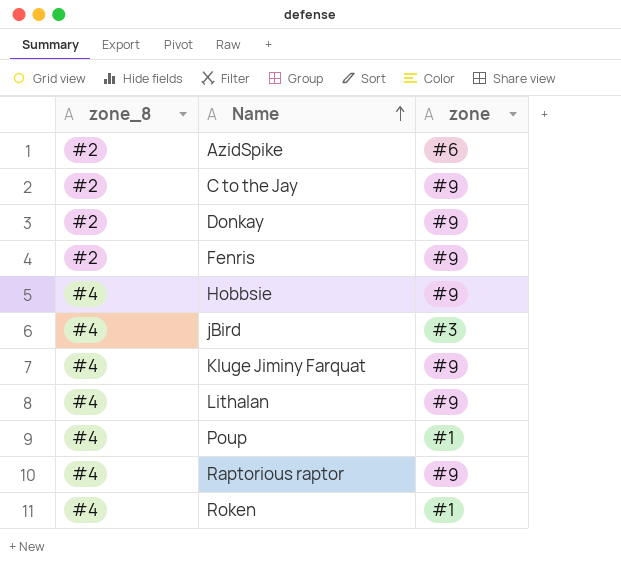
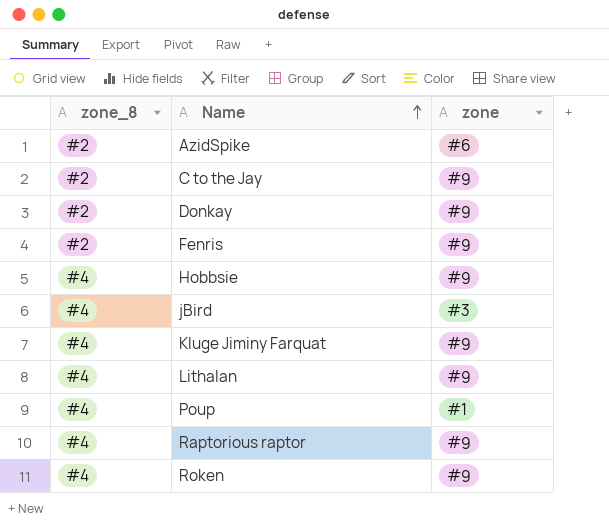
Roken | zone: #1 -> #9

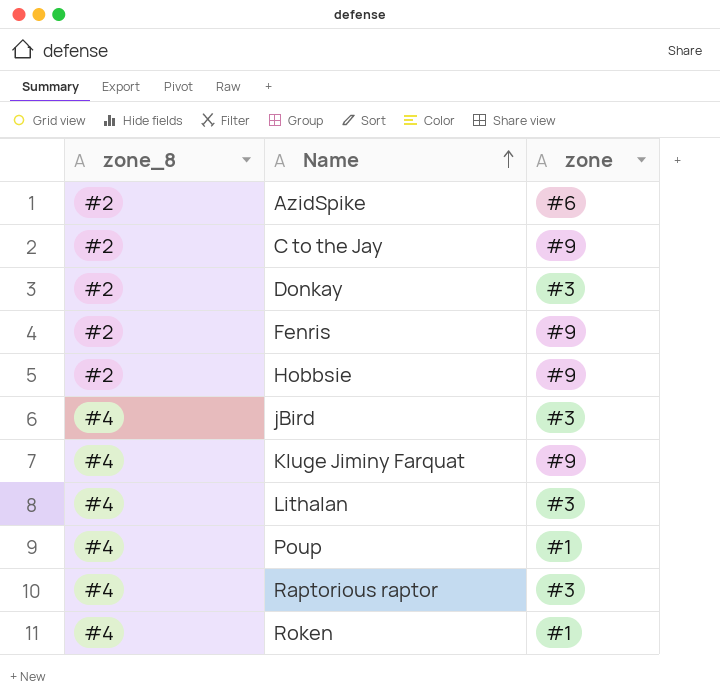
Donkay | zone: #9 -> #3
Hobbsie | zone_8: #4 -> #2
Lithalan | zone: #9 -> #3
Raptorious raptor | zone: #9 -> #3
Roken | zone: #9 -> #1

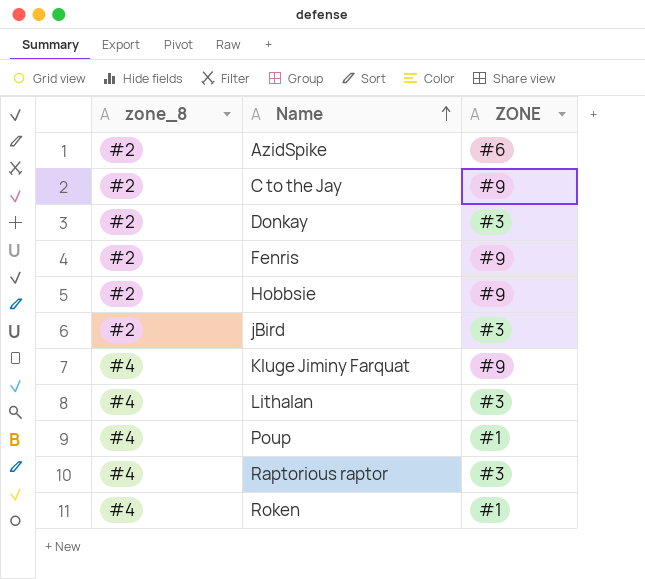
column name: zone -> ZONE
jBird | zone_8: #4 -> #2

